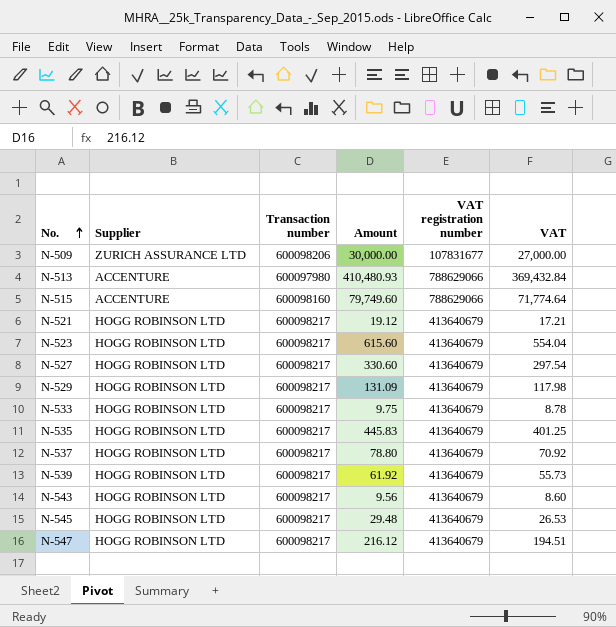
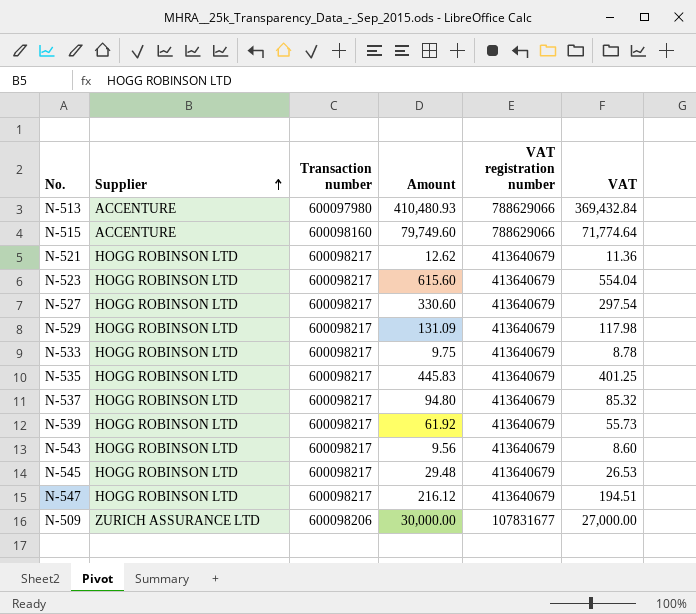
row order: No. ascending -> Supplier ascending
N-521 | Amount: 19.12 -> 12.62
N-521 | VAT: 17.21 -> 11.36
N-537 | Amount: 78.80 -> 94.80
N-537 | VAT: 70.92 -> 85.32

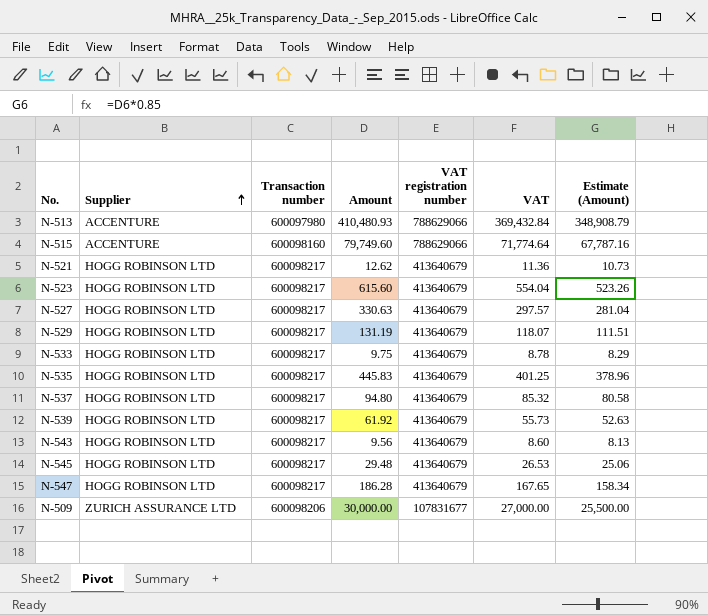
column Estimate (Amount) | formula: none -> [Amount] * 0.85
N-527 | Amount: 330.60 -> 330.63
N-527 | VAT: 297.54 -> 297.57
N-529 | Amount: 131.09 -> 131.19
N-529 | VAT: 117.98 -> 118.07
N-547 | Amount: 216.12 -> 186.28
N-547 | VAT: 194.51 -> 167.65

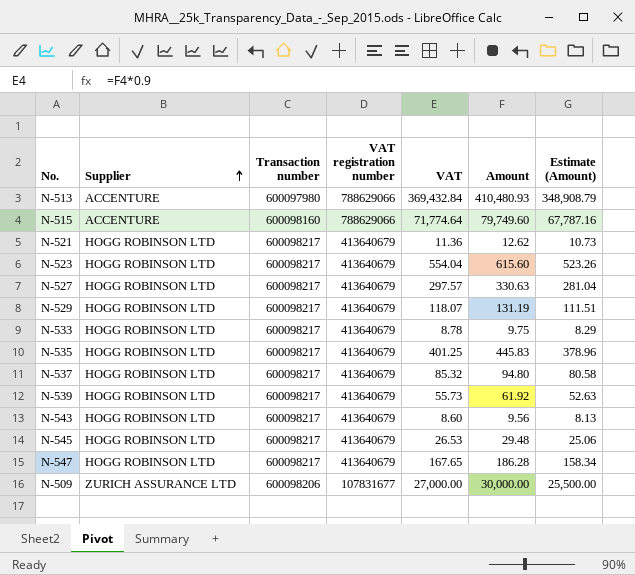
column Amount | position: 4 -> 6

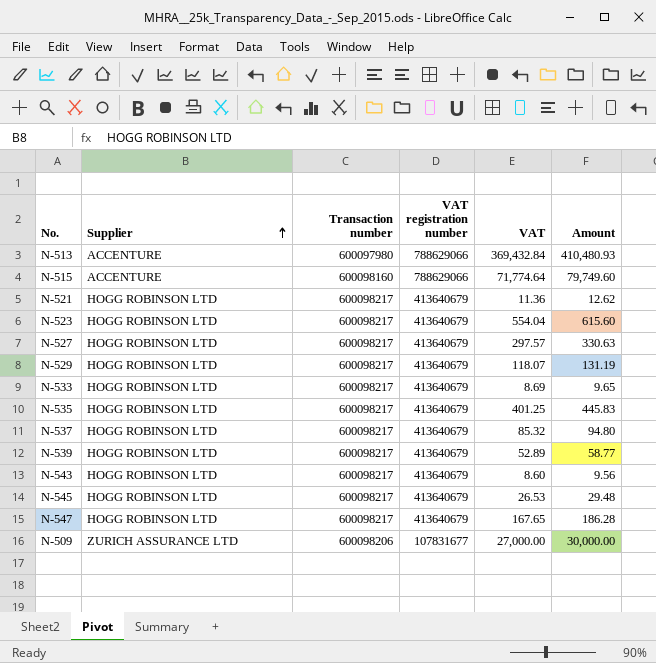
column Estimate (Amount) | formula: [Amount] * 0.85 -> none
N-533 | VAT: 8.78 -> 8.69
N-533 | Amount: 9.75 -> 9.65
N-539 | VAT: 55.73 -> 52.89
N-539 | Amount: 61.92 -> 58.77

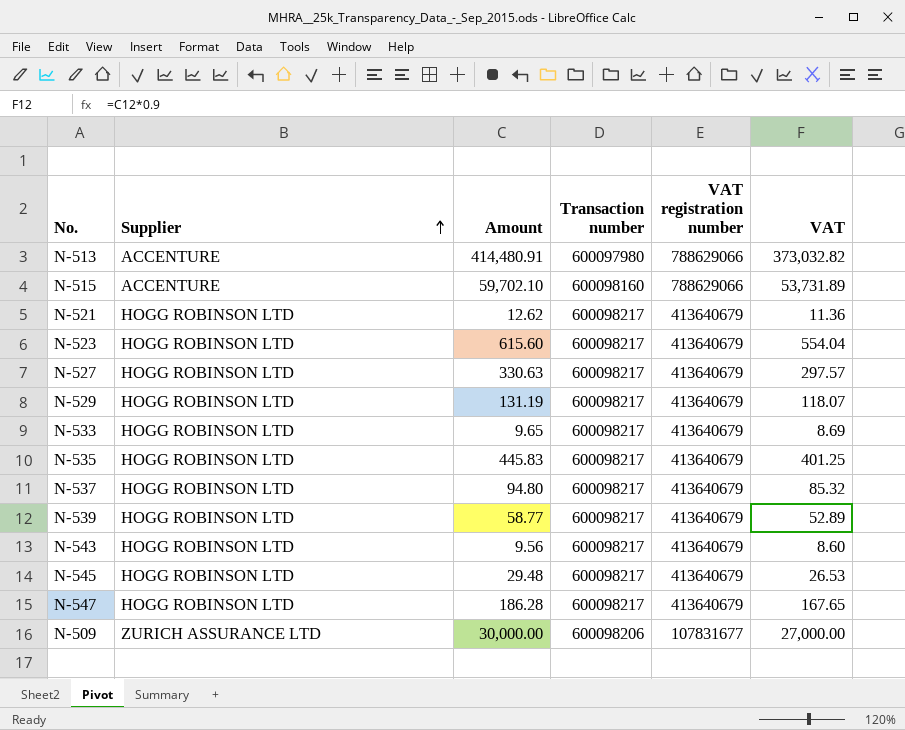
column Amount | position: 6 -> 3
N-513 | Amount: 410,480.93 -> 414,480.91
N-513 | VAT: 369,432.84 -> 373,032.82
N-515 | Amount: 79,749.60 -> 59,702.10
N-515 | VAT: 71,774.64 -> 53,731.89

